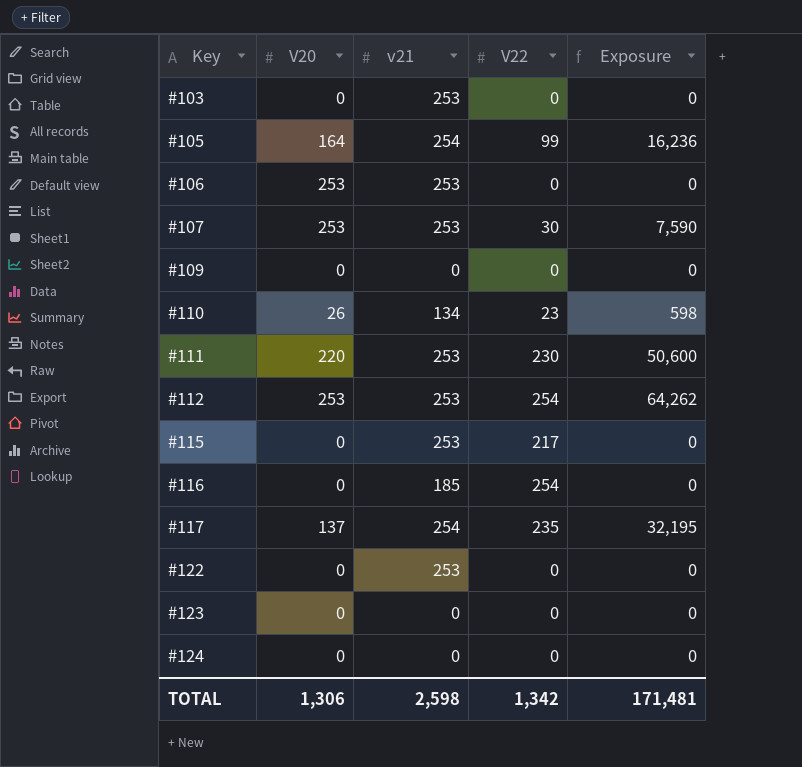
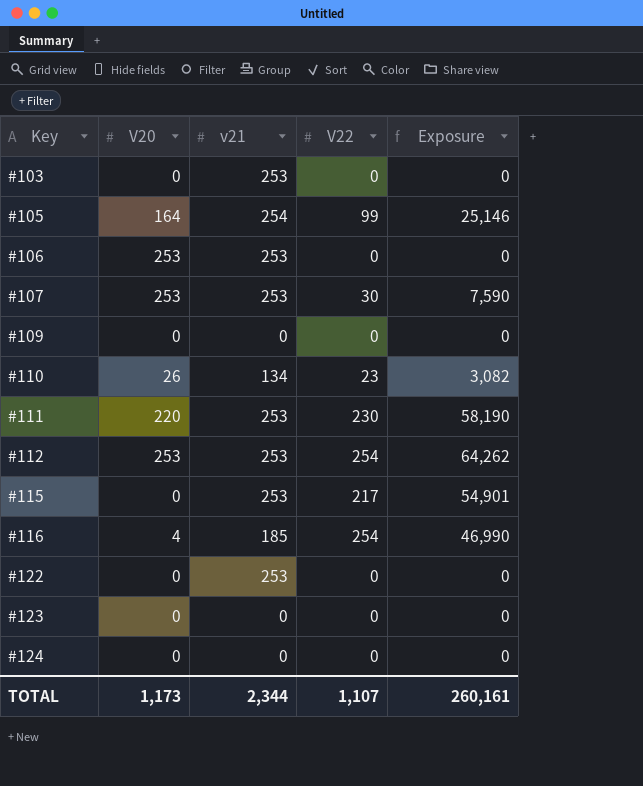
column Exposure | formula: [V20] * [V22] -> [v21] * [V22]
row #117: 137 | 254 | 235 | 32,195 -> none
#116 | V20: 0 -> 4
TOTAL | V20: 1,306 -> 1,173
TOTAL | v21: 2,598 -> 2,344
TOTAL | V22: 1,342 -> 1,107
TOTAL | Exposure: 171,481 -> 260,161

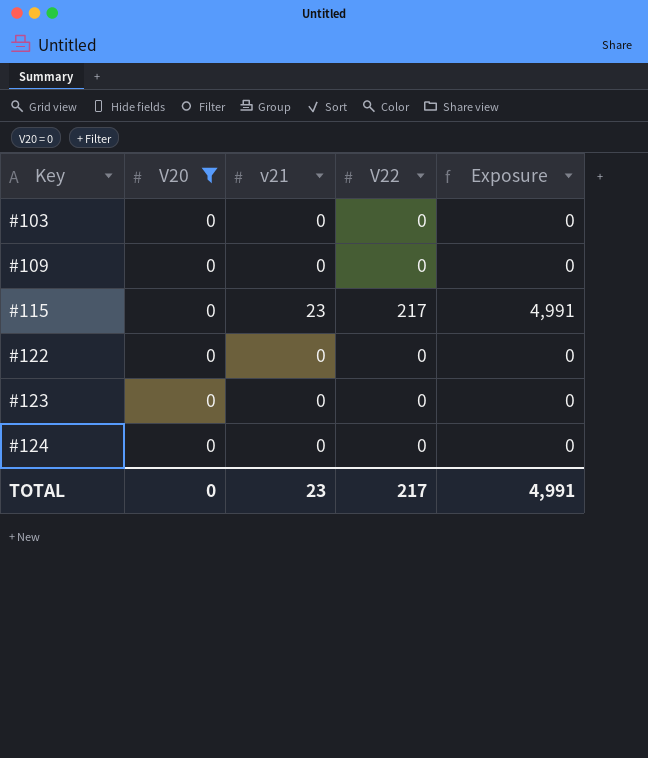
filter: none -> V20 = 0
#103 | v21: 253 -> 0
#115 | v21: 253 -> 23
#115 | Exposure: 54,901 -> 4,991
#122 | v21: 253 -> 0
TOTAL | V20: 1,173 -> 0
TOTAL | v21: 2,344 -> 23
TOTAL | V22: 1,107 -> 217
TOTAL | Exposure: 260,161 -> 4,991

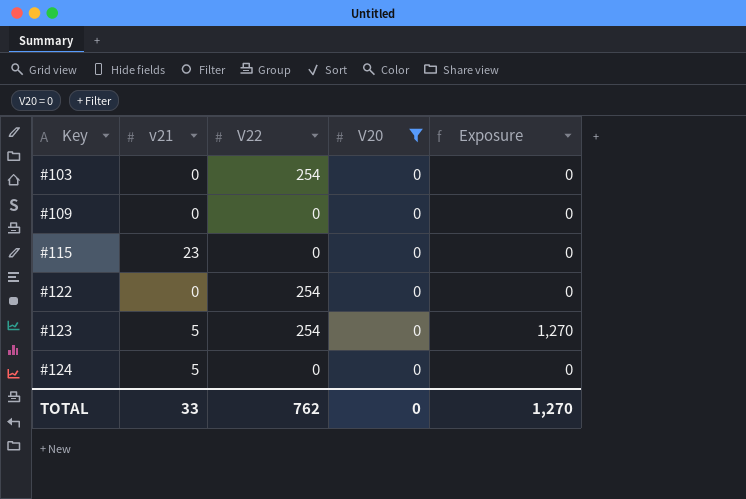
column V20 | position: 2 -> 4
#103 | V22: 0 -> 254
#115 | V22: 217 -> 0
#115 | Exposure: 4,991 -> 0
#122 | V22: 0 -> 254
#123 | v21: 0 -> 5
#123 | V22: 0 -> 254
#123 | Exposure: 0 -> 1,270
#124 | v21: 0 -> 5
TOTAL | v21: 23 -> 33
TOTAL | V22: 217 -> 762
TOTAL | Exposure: 4,991 -> 1,270

